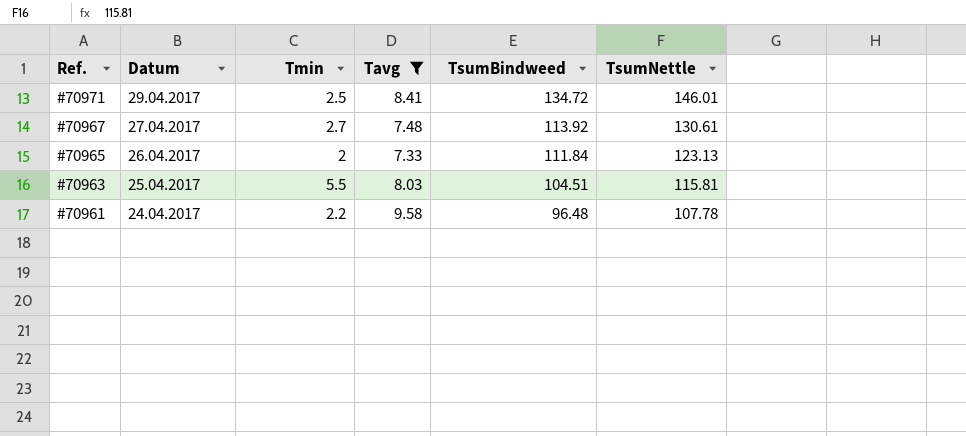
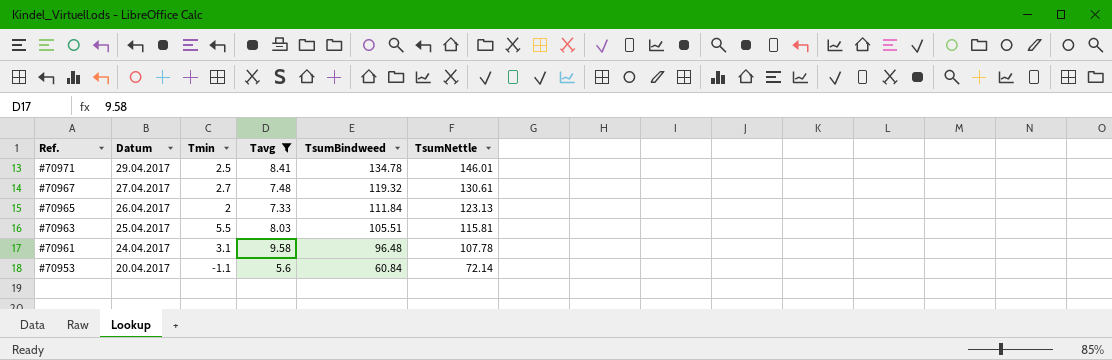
#70971 | TsumBindweed: 134.72 -> 134.78
#70967 | TsumBindweed: 113.92 -> 119.32
#70963 | TsumBindweed: 104.51 -> 105.51
#70961 | Tmin: 2.2 -> 3.1
row #70953: none -> 20.04.2017 | -1.1 | 5.6 | 60.84 | 72.14

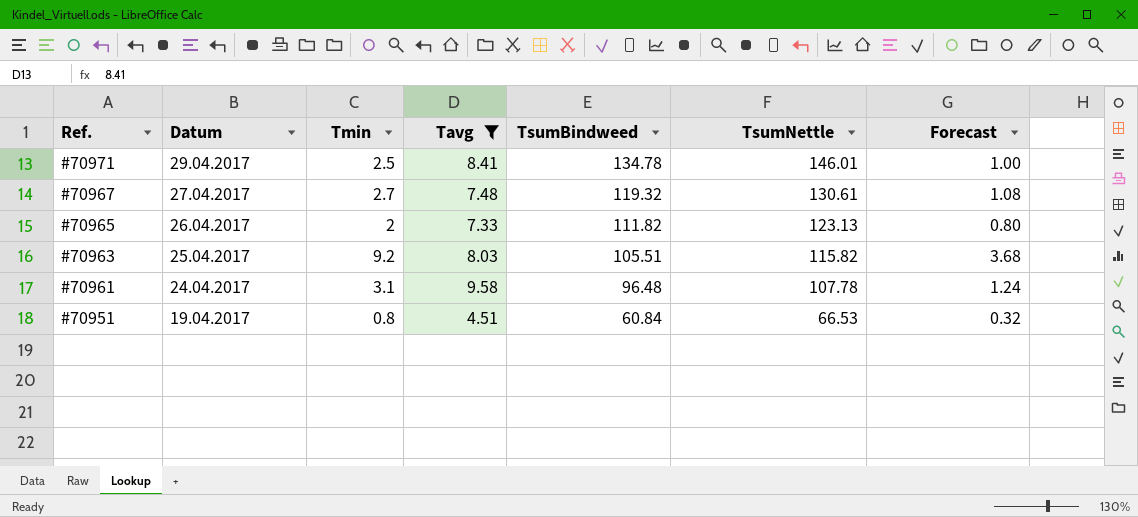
column Forecast | formula: none -> [Tmin] * 0.4
row #70953: 20.04.2017 | -1.1 | 5.6 | 60.84 | 72.14 -> none
#70965 | TsumBindweed: 111.84 -> 111.82
#70963 | Tmin: 5.5 -> 9.2
#70963 | TsumNettle: 115.81 -> 115.82
row #70951: none -> 19.04.2017 | 0.8 | 4.51 | 60.84 | 66.53 | 0.32

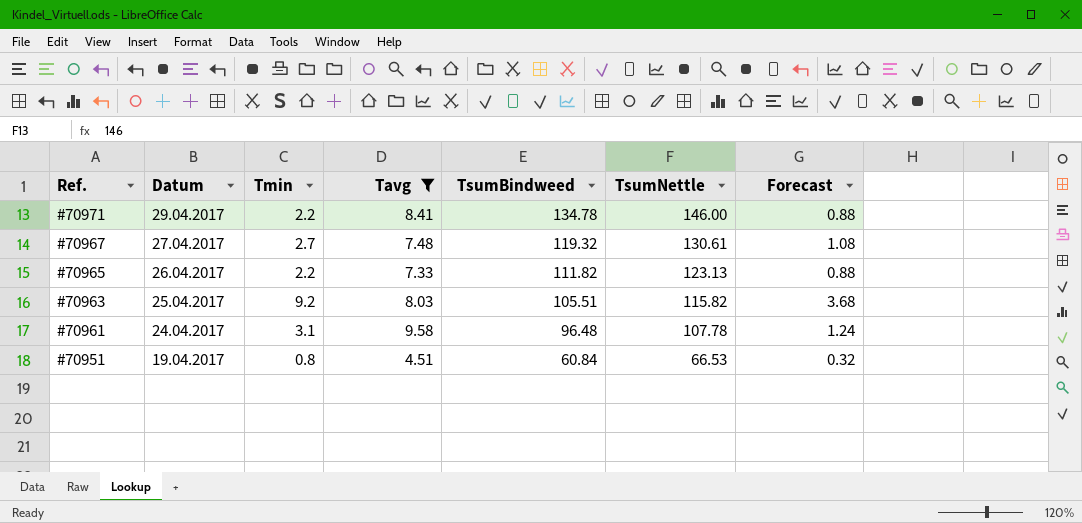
#70971 | Tmin: 2.5 -> 2.2
#70971 | TsumNettle: 146.01 -> 146.00
#70971 | Forecast: 1.00 -> 0.88
#70965 | Tmin: 2 -> 2.2
#70965 | Forecast: 0.80 -> 0.88

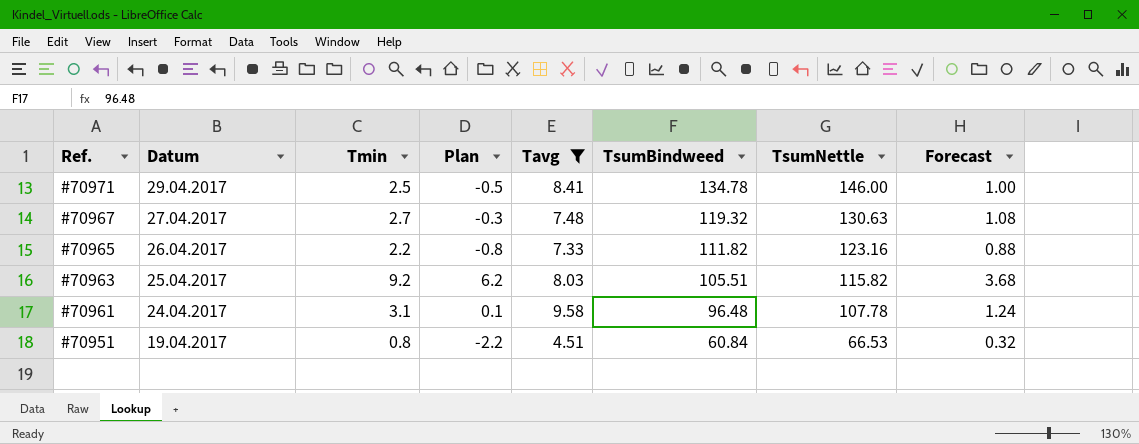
column Plan | formula: none -> [Tmin] - 3
#70971 | Tmin: 2.2 -> 2.5
#70971 | Forecast: 0.88 -> 1.00
#70967 | TsumNettle: 130.61 -> 130.63
#70965 | TsumNettle: 123.13 -> 123.16

